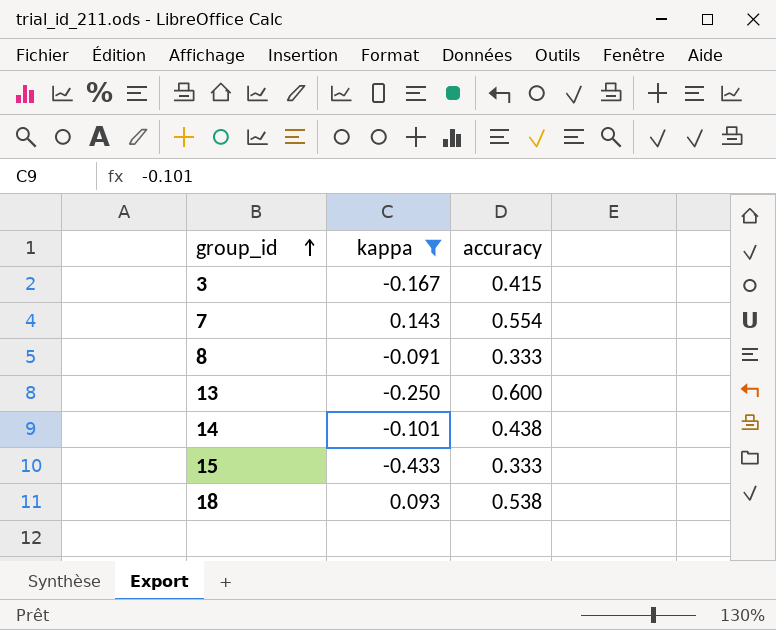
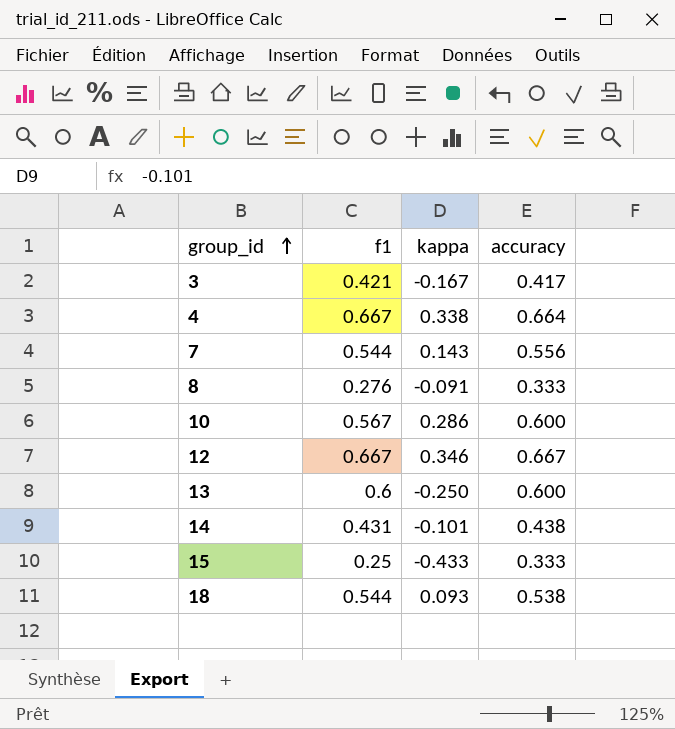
filter: kappa <= 0.143 -> none
column f1 | position: none -> 2
3 | accuracy: 0.415 -> 0.417
7 | accuracy: 0.554 -> 0.556

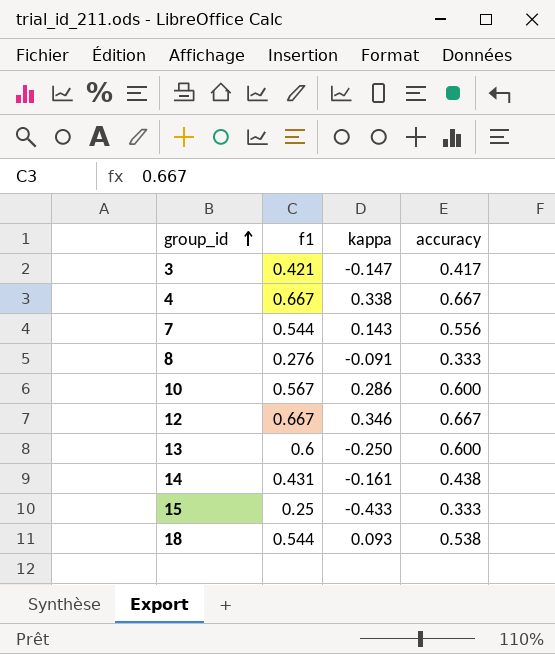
3 | kappa: -0.167 -> -0.147
4 | accuracy: 0.664 -> 0.667
14 | kappa: -0.101 -> -0.161

